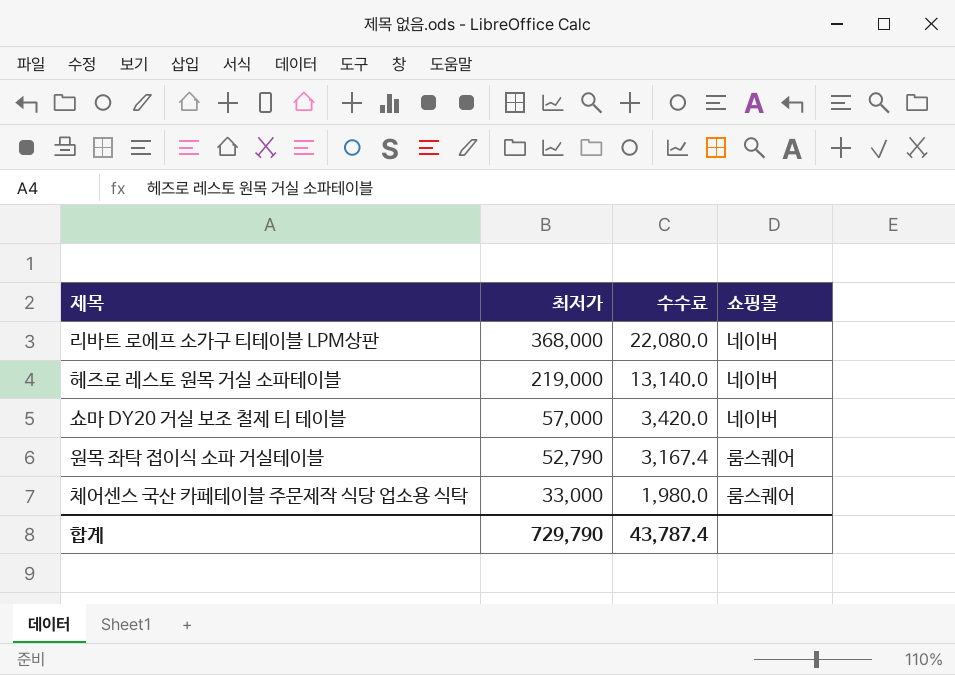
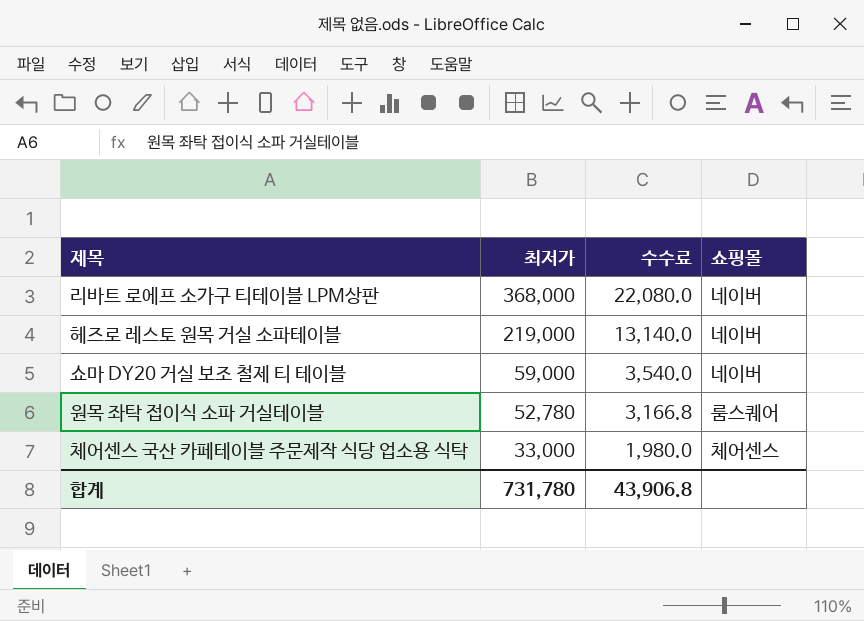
쇼마 DY20 거실 보조 철제 티 테이블 | 최저가: 57,000 -> 59,000
쇼마 DY20 거실 보조 철제 티 테이블 | 수수료: 3,420.0 -> 3,540.0
원목 좌탁 접이식 소파 거실테이블 | 최저가: 52,790 -> 52,780
원목 좌탁 접이식 소파 거실테이블 | 수수료: 3,167.4 -> 3,166.8
체어센스 국산 카페테이블 주문제작 식당 업소용 식탁 | 쇼핑몰: 룸스퀘어 -> 체어센스
합계 | 최저가: 729,790 -> 731,780
합계 | 수수료: 43,787.4 -> 43,906.8

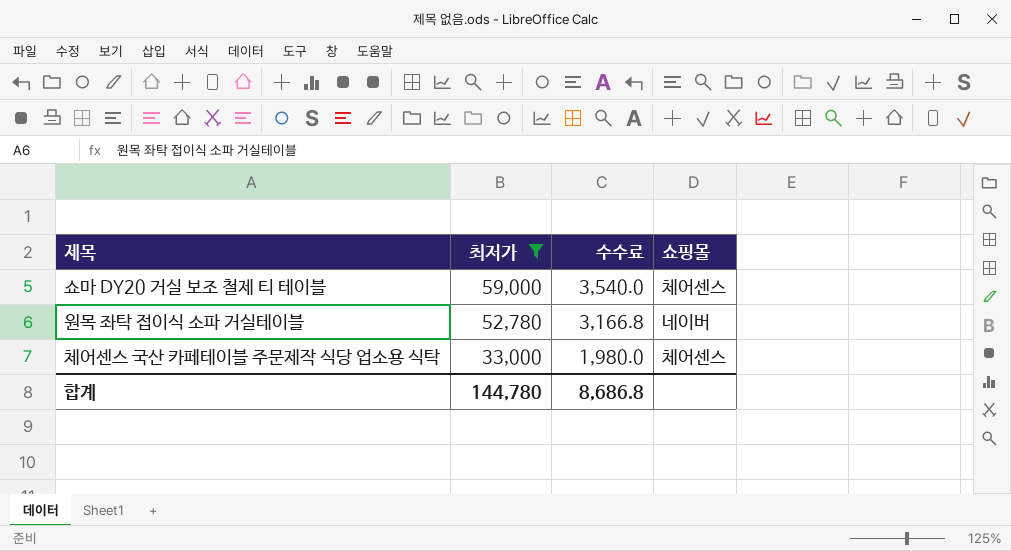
filter: none -> 최저가 <= 59,000
쇼마 DY20 거실 보조 철제 티 테이블 | 쇼핑몰: 네이버 -> 체어센스
원목 좌탁 접이식 소파 거실테이블 | 쇼핑몰: 룸스퀘어 -> 네이버
합계 | 최저가: 731,780 -> 144,780
합계 | 수수료: 43,906.8 -> 8,686.8

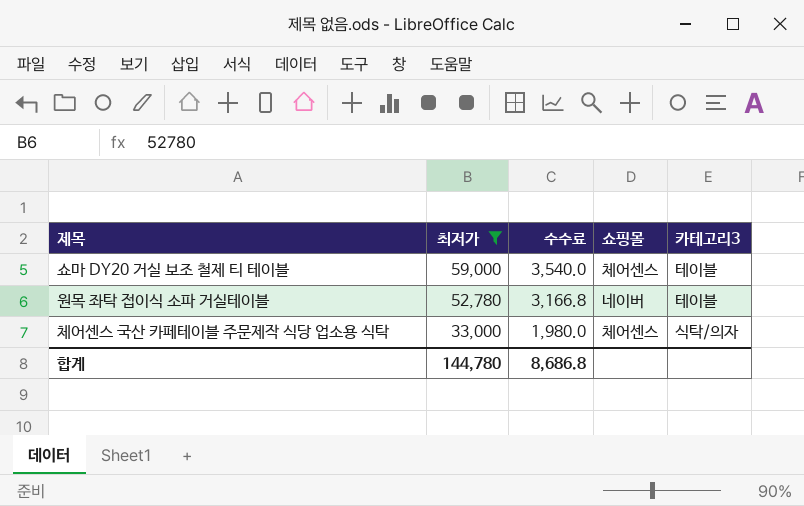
column 카테고리3 | position: none -> 5

